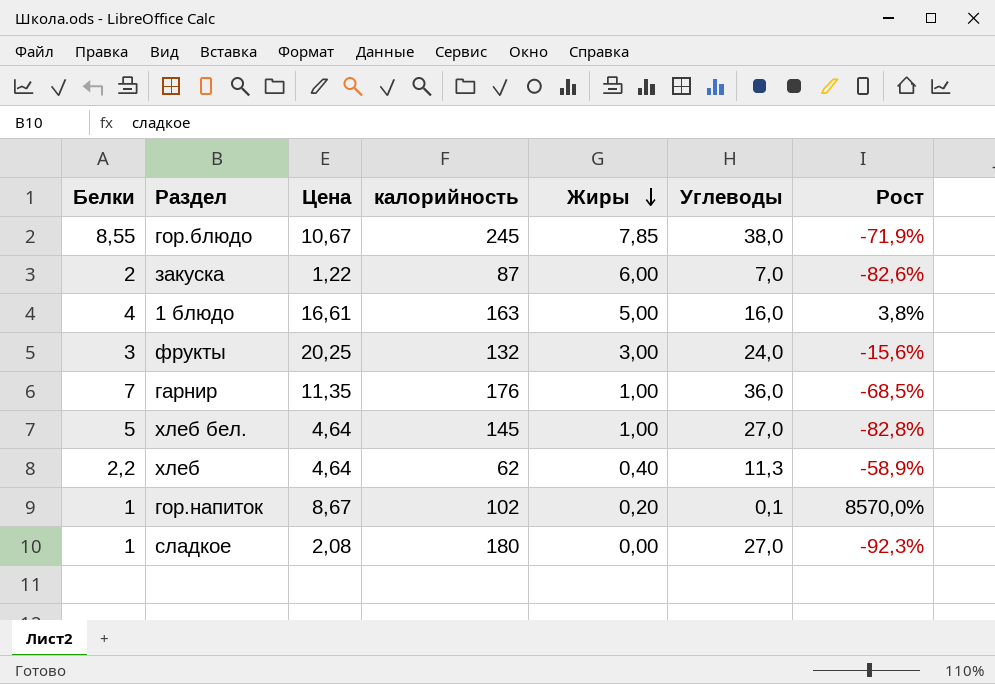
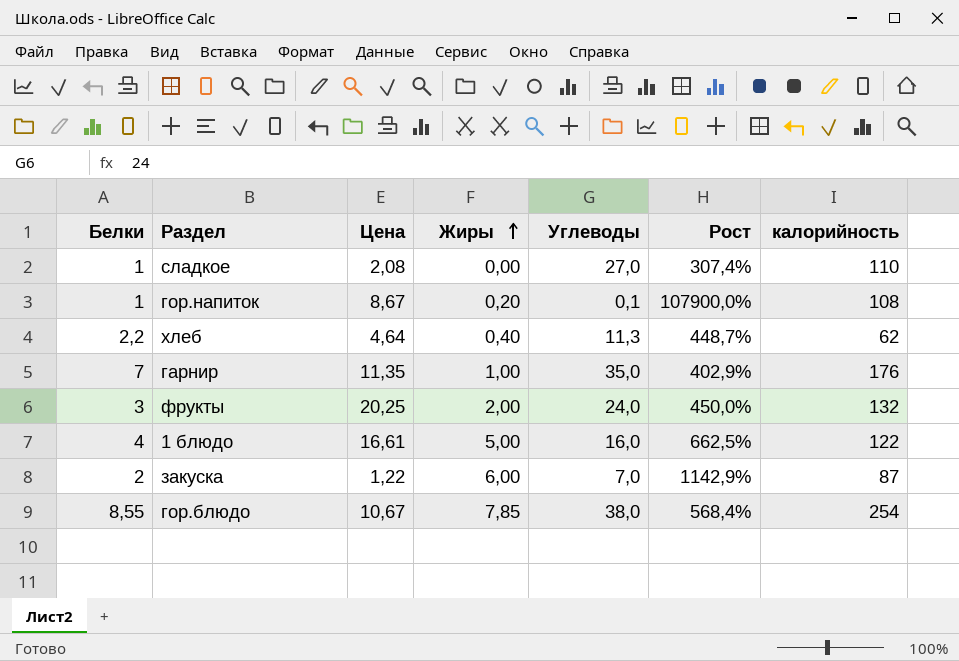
row order: Жиры descending -> Жиры ascending
column Рост | formula: ([Цена] - [Углеводы]) / [Углеводы] -> ([калорийность] - [Углеводы]) / [Углеводы]
column калорийность | position: 4 -> 7
row хлеб бел.: 5 | 4,64 | 145 | 1,00 | 27,0 | -82,8% -> none
сладкое | калорийность: 180 -> 110
гор.напиток | калорийность: 102 -> 108
гарнир | Углеводы: 36,0 -> 35,0
фрукты | Жиры: 3,00 -> 2,00
1 блюдо | калорийность: 163 -> 122
гор.блюдо | калорийность: 245 -> 254

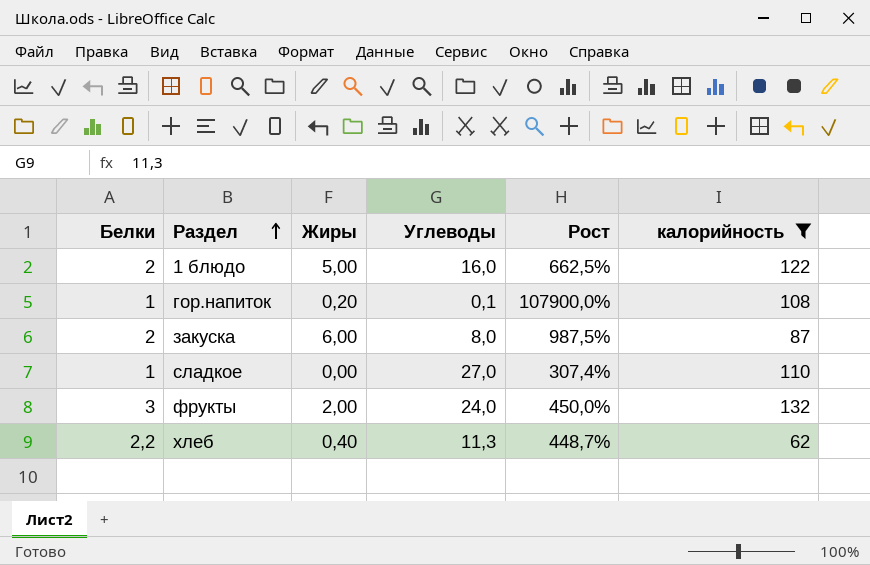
filter: none -> калорийность <= 132
row order: Жиры ascending -> Раздел ascending
column Цена | position: 3 -> none
1 блюдо | Белки: 4 -> 2
закуска | Углеводы: 7,0 -> 8,0
закуска | Рост: 1142,9% -> 987,5%

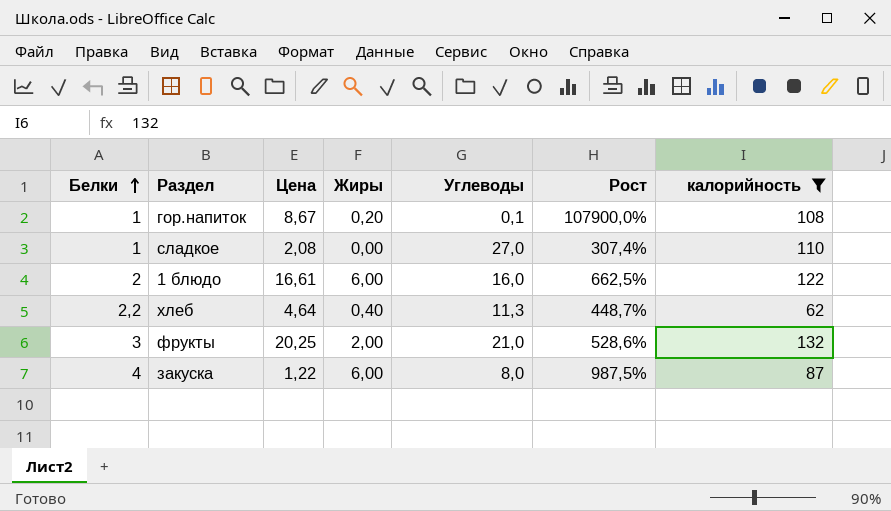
row order: Раздел ascending -> Белки ascending
column Цена | position: none -> 3
1 блюдо | Жиры: 5,00 -> 6,00
фрукты | Углеводы: 24,0 -> 21,0
фрукты | Рост: 450,0% -> 528,6%
закуска | Белки: 2 -> 4

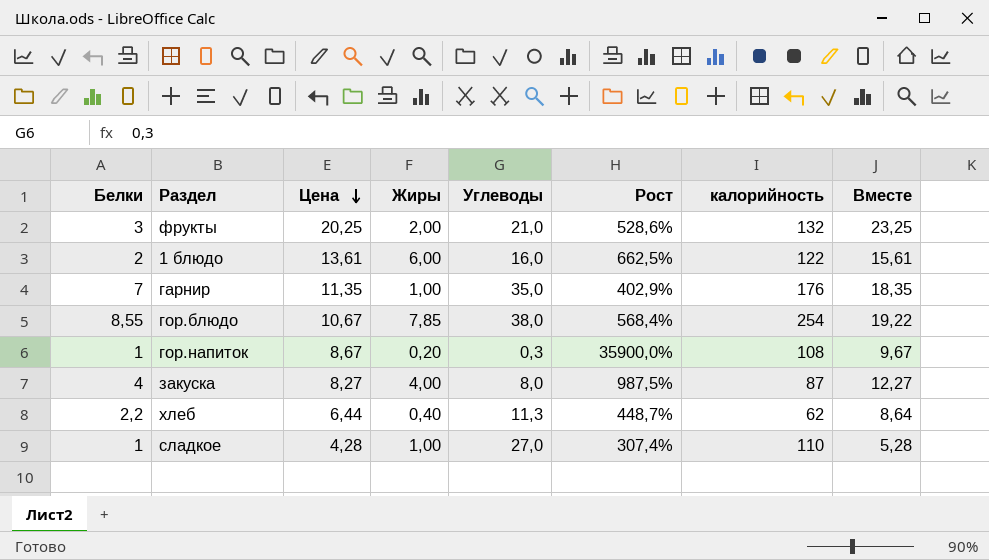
filter: калорийность <= 132 -> none
row order: Белки ascending -> Цена descending
column Вместе | formula: none -> [Белки] + [Цена]
1 блюдо | Цена: 16,61 -> 13,61
гор.напиток | Углеводы: 0,1 -> 0,3
гор.напиток | Рост: 107900,0% -> 35900,0%
закуска | Цена: 1,22 -> 8,27
закуска | Жиры: 6,00 -> 4,00
хлеб | Цена: 4,64 -> 6,44
сладкое | Цена: 2,08 -> 4,28
сладкое | Жиры: 0,00 -> 1,00

